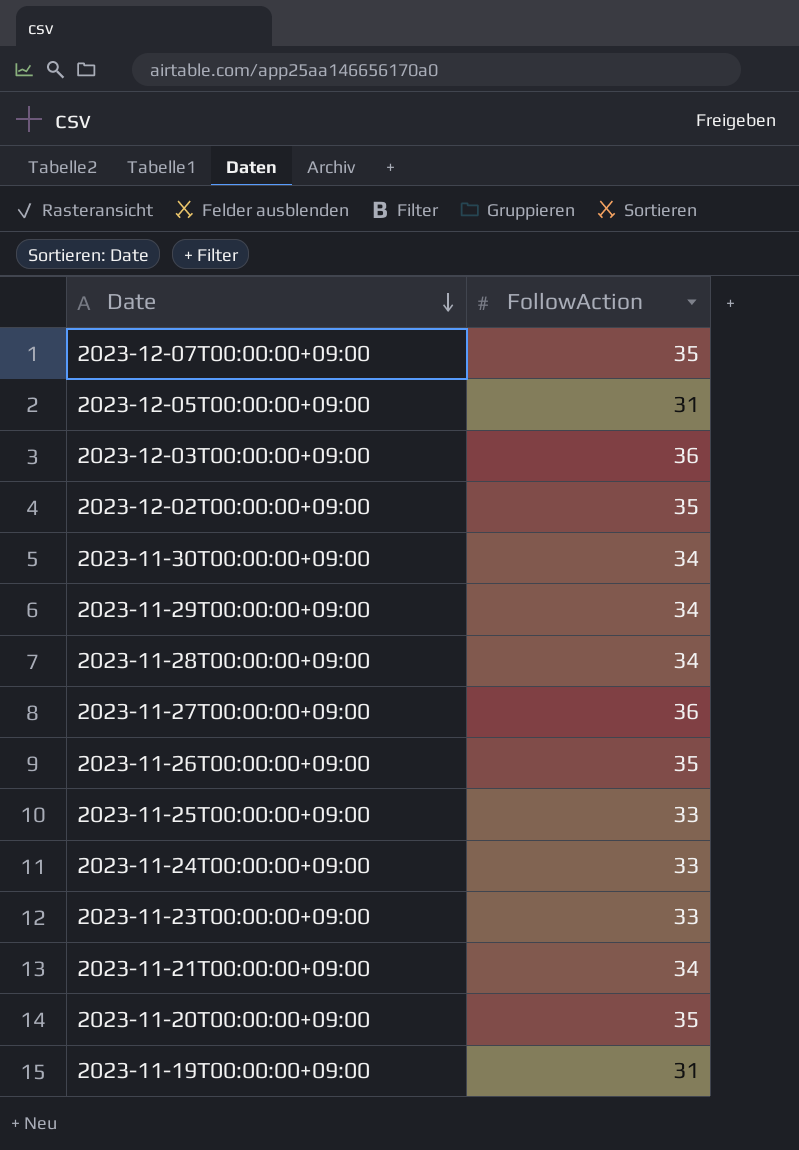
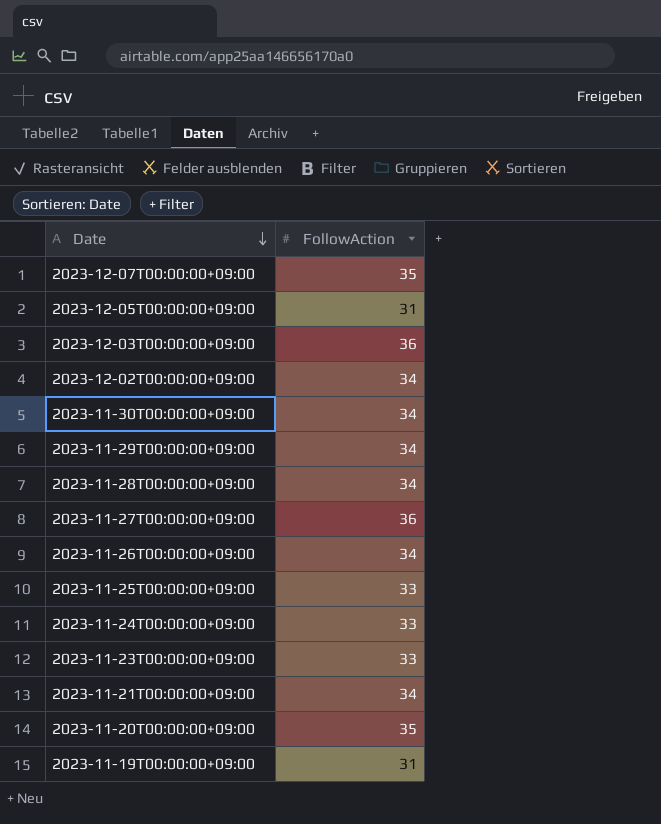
2023-12-02T00:00:00+09:00 | FollowAction: 35 -> 34
2023-11-26T00:00:00+09:00 | FollowAction: 35 -> 34

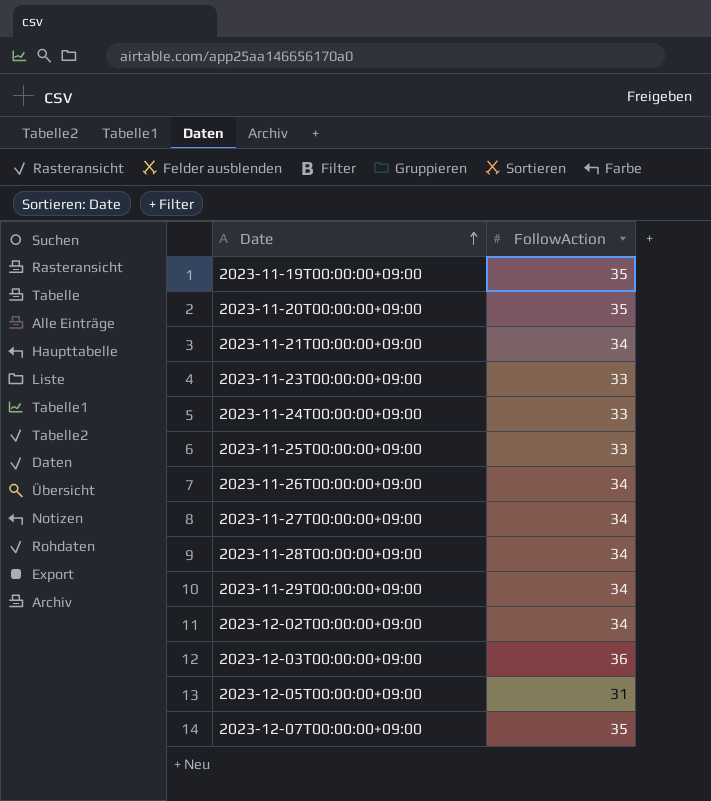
row order: Date descending -> Date ascending
row 2023-11-30T00:00:00+09:00: 34 -> none
2023-11-19T00:00:00+09:00 | FollowAction: 31 -> 35
2023-11-27T00:00:00+09:00 | FollowAction: 36 -> 34

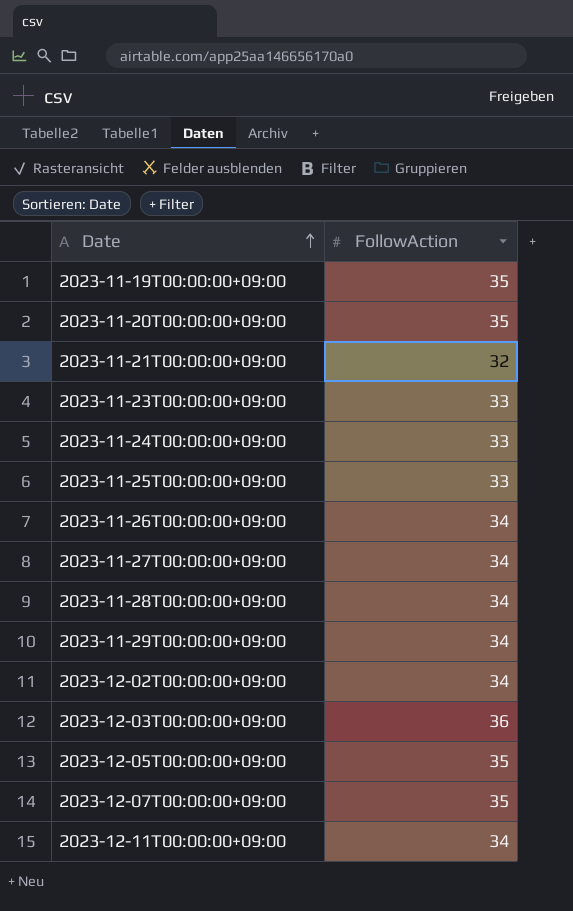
2023-11-21T00:00:00+09:00 | FollowAction: 34 -> 32
2023-12-05T00:00:00+09:00 | FollowAction: 31 -> 35
row 2023-12-11T00:00:00+09:00: none -> 34

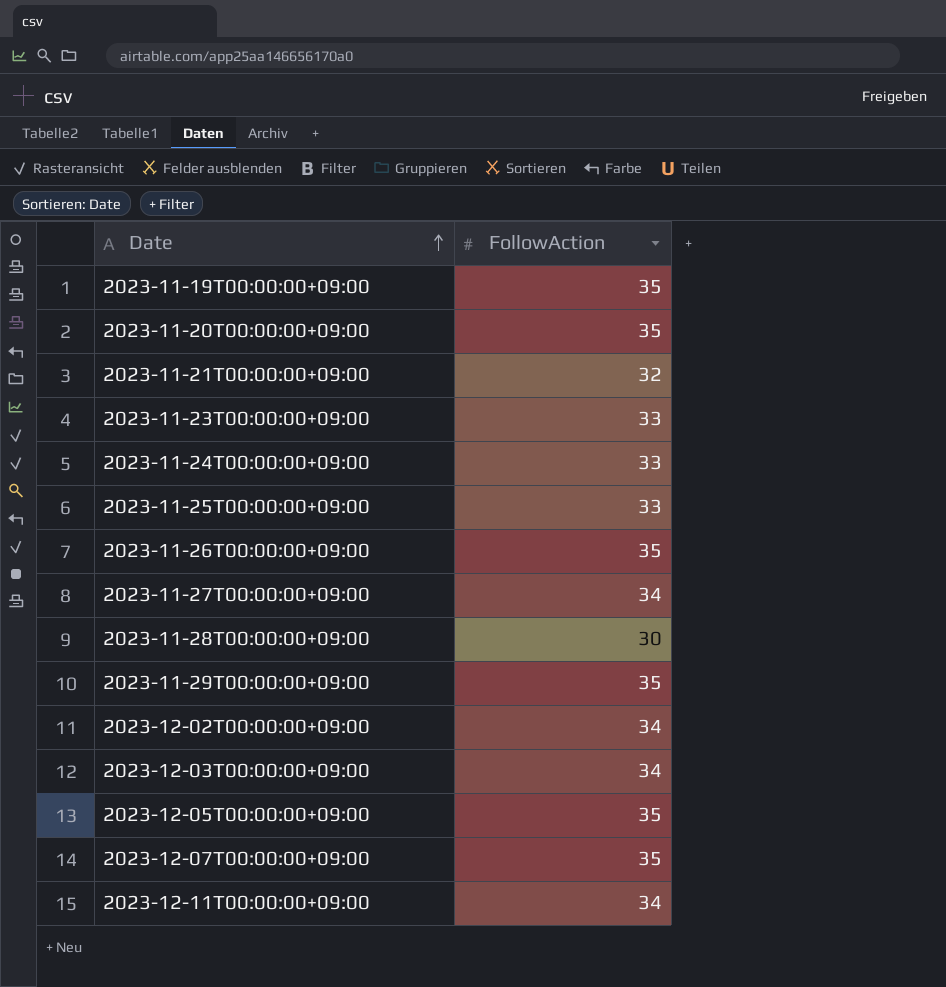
2023-11-26T00:00:00+09:00 | FollowAction: 34 -> 35
2023-11-28T00:00:00+09:00 | FollowAction: 34 -> 30
2023-11-29T00:00:00+09:00 | FollowAction: 34 -> 35
2023-12-03T00:00:00+09:00 | FollowAction: 36 -> 34

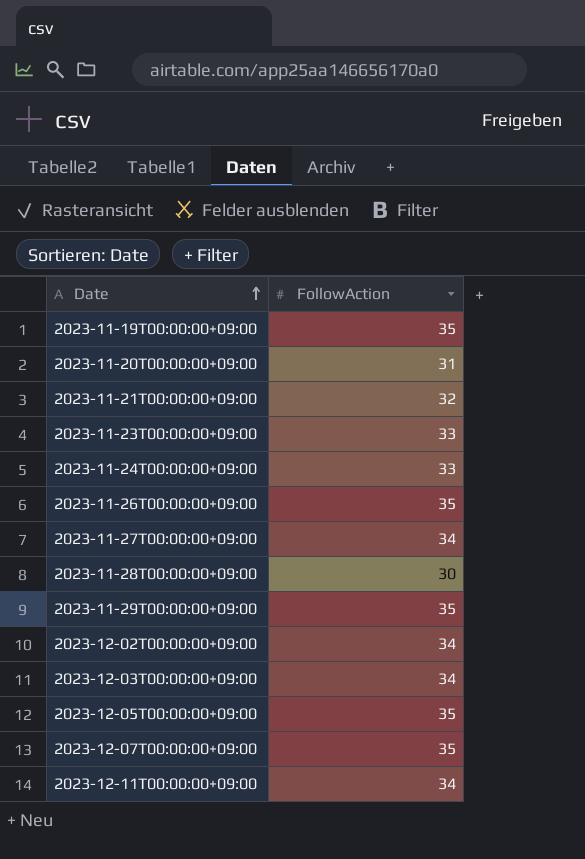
row 2023-11-25T00:00:00+09:00: 33 -> none
2023-11-20T00:00:00+09:00 | FollowAction: 35 -> 31

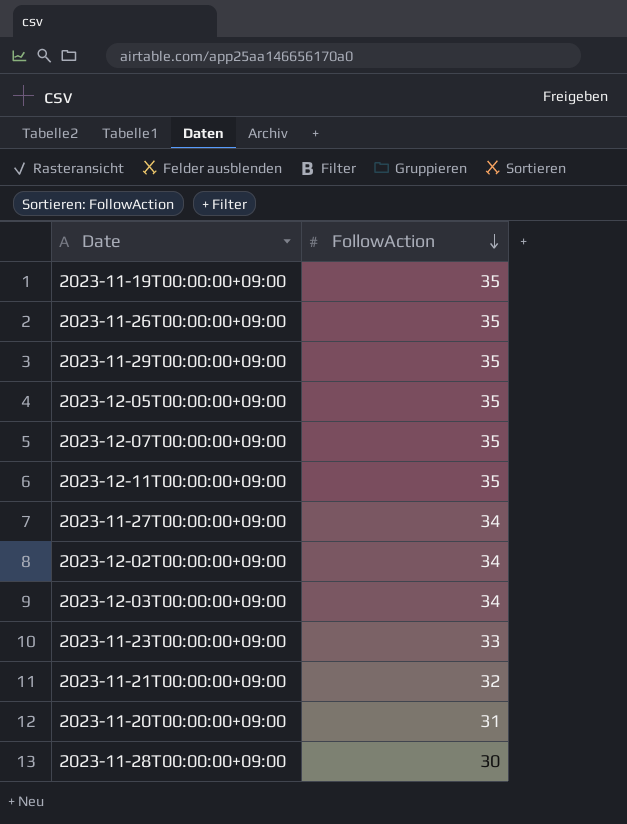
row order: Date ascending -> FollowAction descending
row 2023-11-24T00:00:00+09:00: 33 -> none
2023-12-11T00:00:00+09:00 | FollowAction: 34 -> 35

